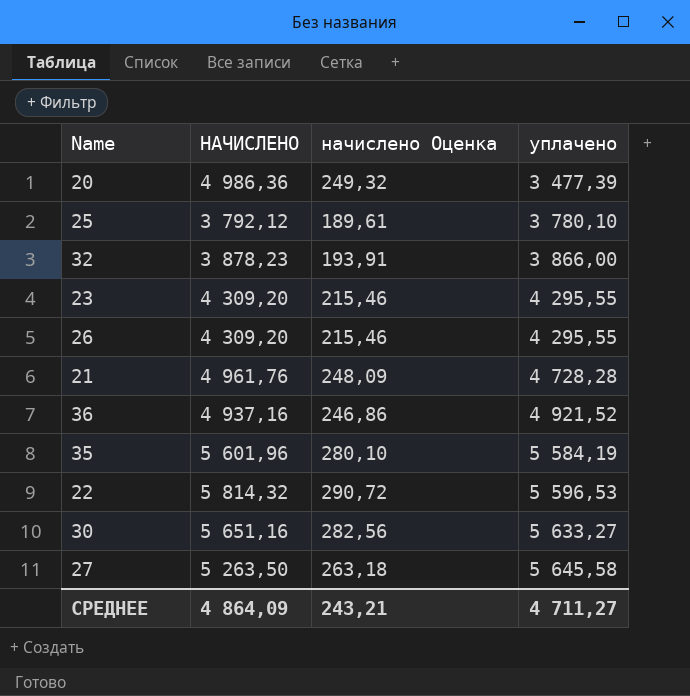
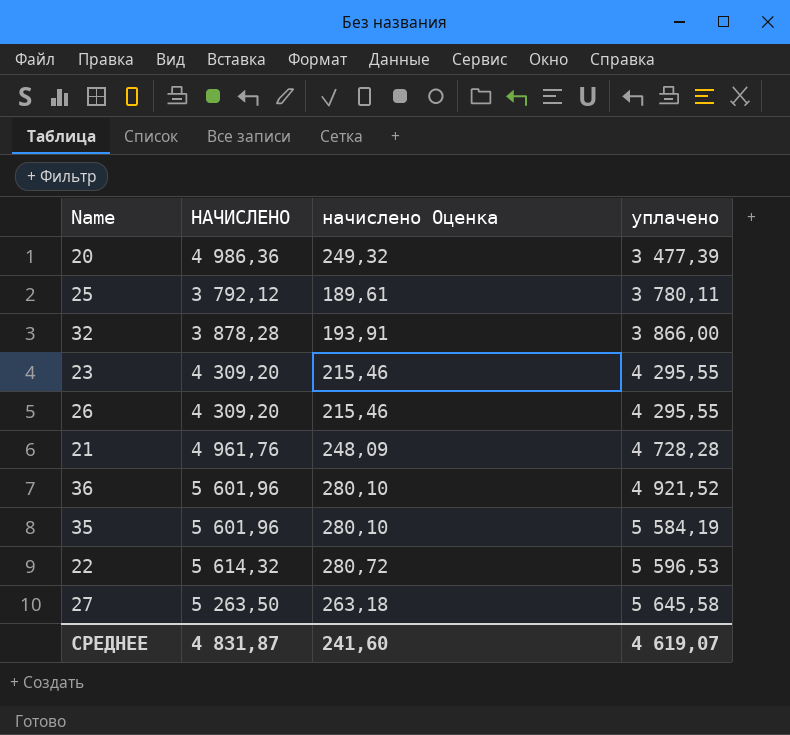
row 30: 5 651,16 | 282,56 | 5 633,27 -> none
25 | уплачено: 3 780,10 -> 3 780,11
32 | НАЧИСЛЕНО: 3 878,23 -> 3 878,28
36 | НАЧИСЛЕНО: 4 937,16 -> 5 601,96
36 | начислено Оценка: 246,86 -> 280,10
22 | НАЧИСЛЕНО: 5 814,32 -> 5 614,32
22 | начислено Оценка: 290,72 -> 280,72
СРЕДНЕЕ | НАЧИСЛЕНО: 4 864,09 -> 4 831,87
СРЕДНЕЕ | начислено Оценка: 243,21 -> 241,60
СРЕДНЕЕ | уплачено: 4 711,27 -> 4 619,07

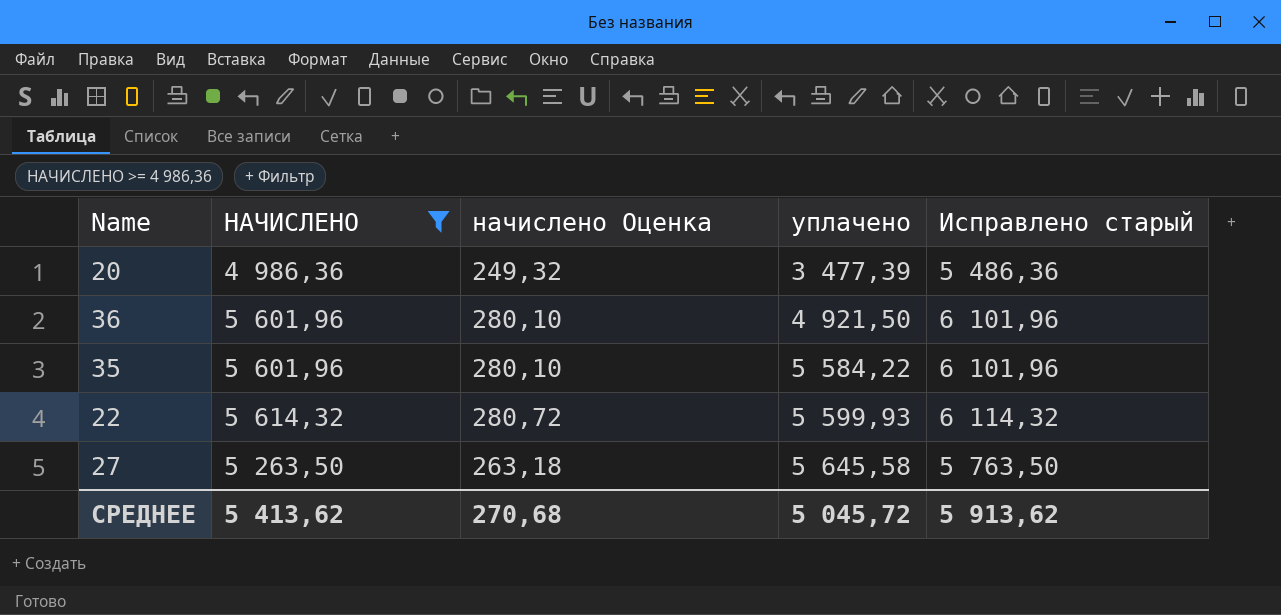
filter: none -> НАЧИСЛЕНО >= 4 986,36
column Исправлено старый | formula: none -> [НАЧИСЛЕНО] + 500
36 | уплачено: 4 921,52 -> 4 921,50
35 | уплачено: 5 584,19 -> 5 584,22
22 | уплачено: 5 596,53 -> 5 599,93
СРЕДНЕЕ | НАЧИСЛЕНО: 4 831,87 -> 5 413,62
СРЕДНЕЕ | начислено Оценка: 241,60 -> 270,68
СРЕДНЕЕ | уплачено: 4 619,07 -> 5 045,72

